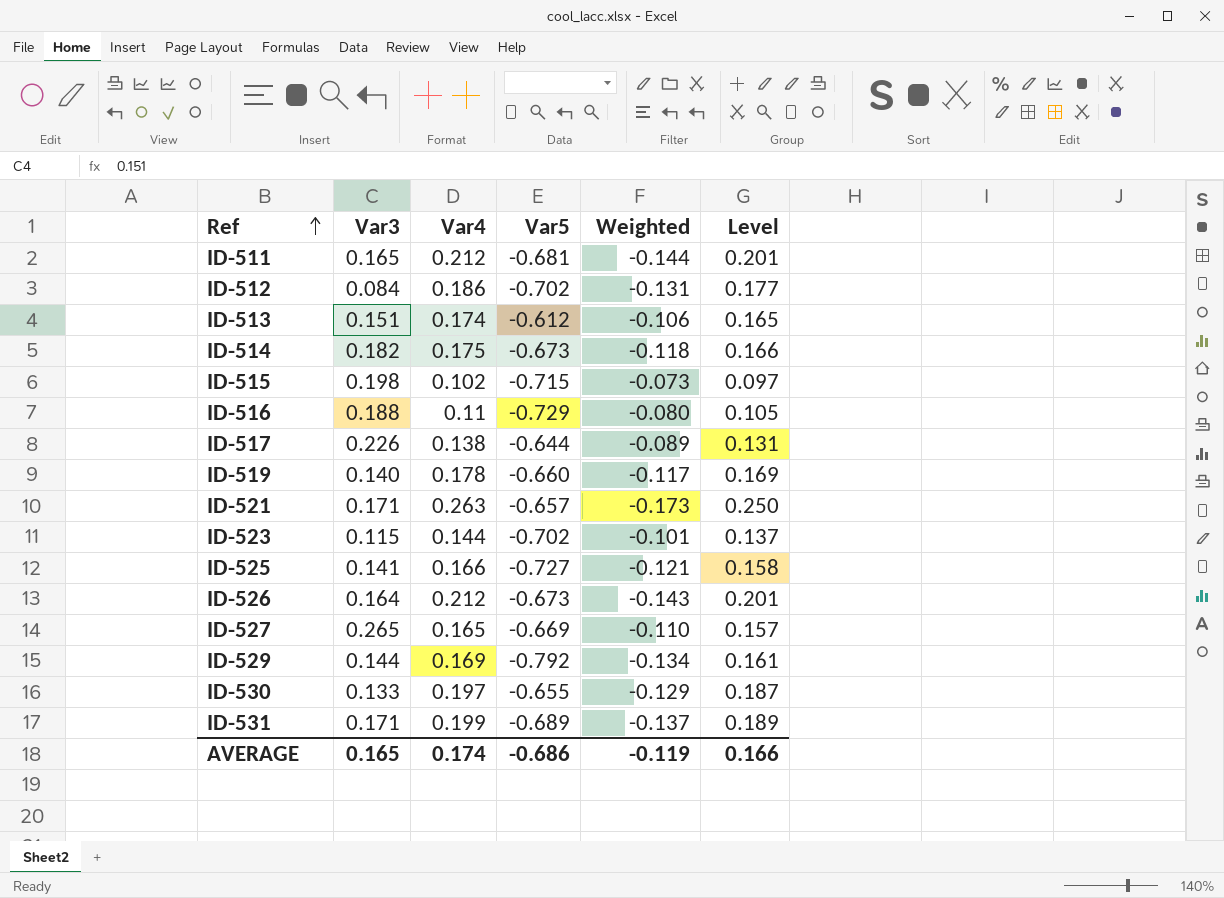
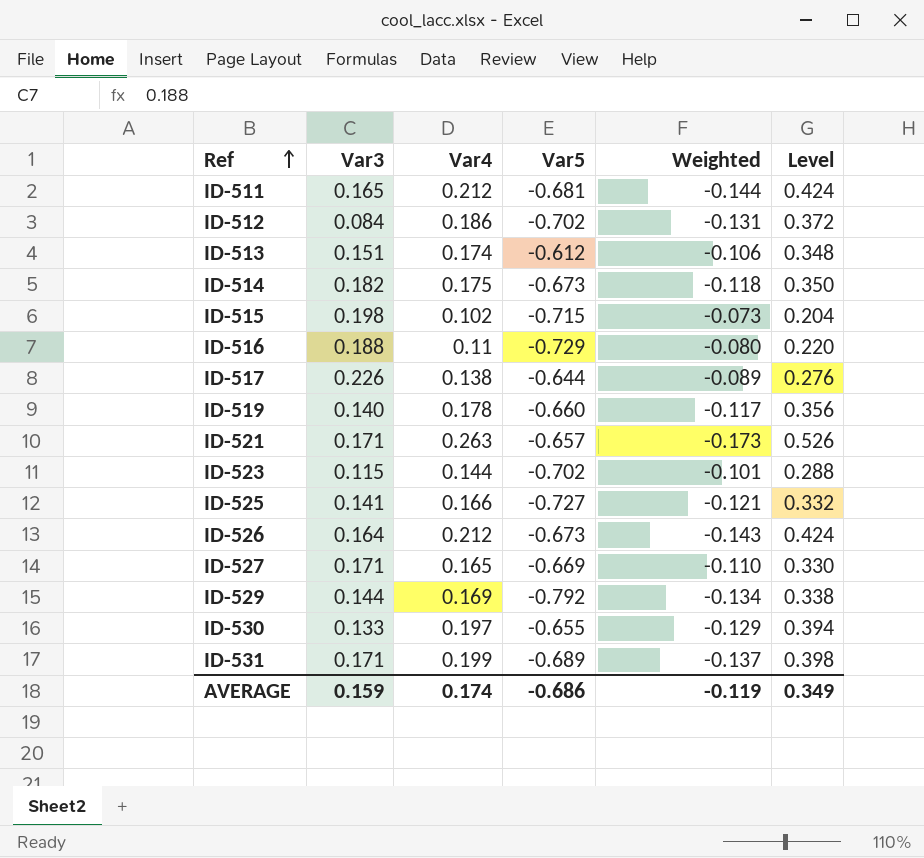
column Level | formula: [Var4] * 0.95 -> [Var4] * 2
ID-527 | Var3: 0.265 -> 0.171
AVERAGE | Var3: 0.165 -> 0.159
AVERAGE | Level: 0.166 -> 0.349

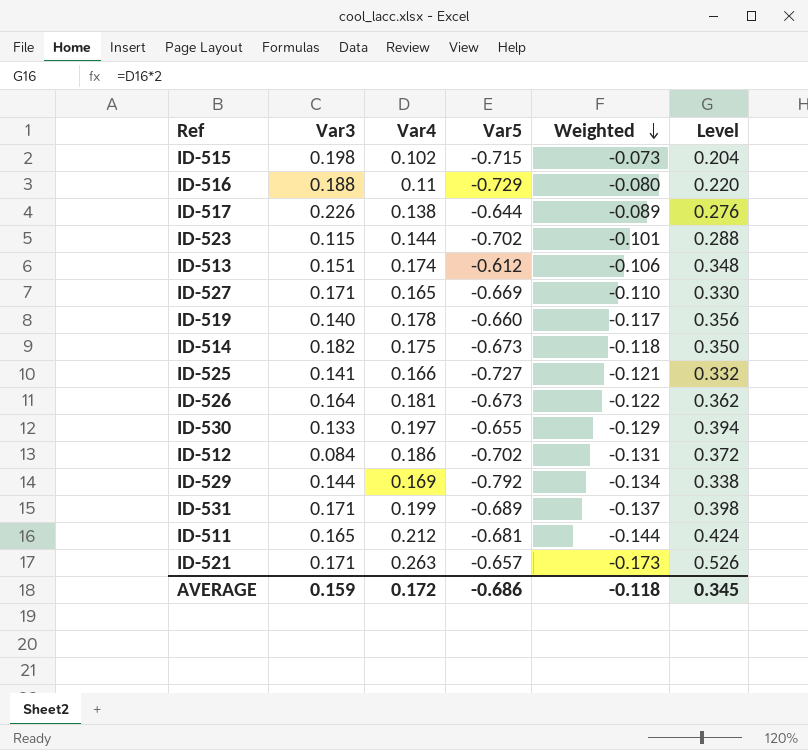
row order: Ref ascending -> Weighted descending
ID-526 | Var4: 0.212 -> 0.181
ID-526 | Weighted: -0.143 -> -0.122
ID-526 | Level: 0.424 -> 0.362
AVERAGE | Var4: 0.174 -> 0.172
AVERAGE | Weighted: -0.119 -> -0.118
AVERAGE | Level: 0.349 -> 0.345

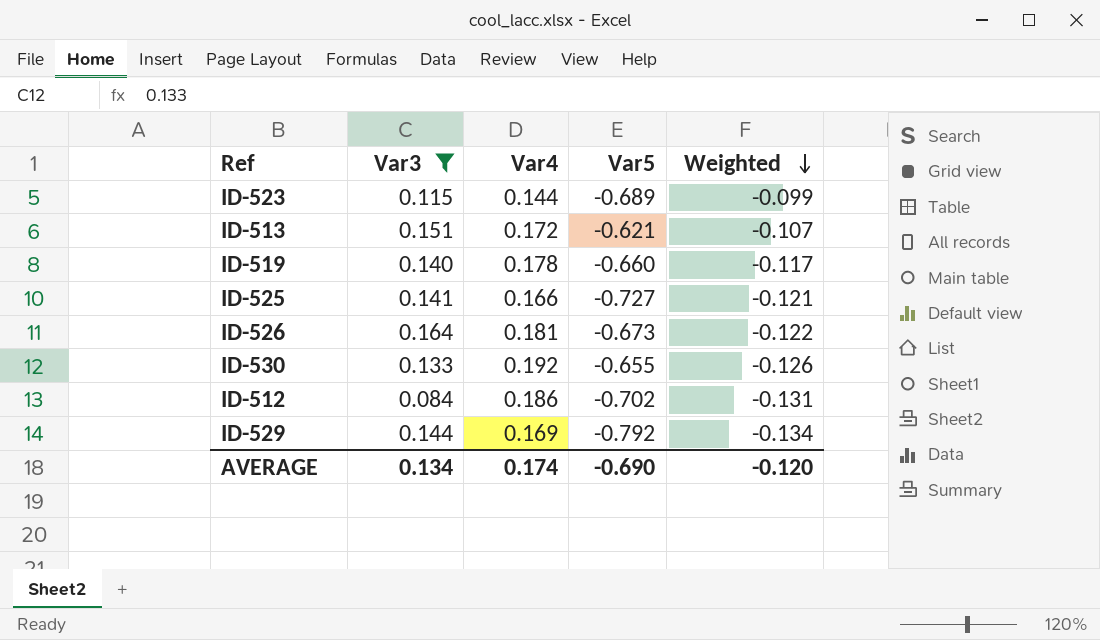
filter: none -> Var3 <= 0.164
column Level | formula: [Var4] * 2 -> none
ID-523 | Var5: -0.702 -> -0.689
ID-523 | Weighted: -0.101 -> -0.099
ID-513 | Var4: 0.174 -> 0.172
ID-513 | Var5: -0.612 -> -0.621
ID-513 | Weighted: -0.106 -> -0.107
ID-530 | Var4: 0.197 -> 0.192
ID-530 | Weighted: -0.129 -> -0.126
AVERAGE | Var3: 0.159 -> 0.134
AVERAGE | Var4: 0.172 -> 0.174
AVERAGE | Var5: -0.686 -> -0.690
AVERAGE | Weighted: -0.118 -> -0.120

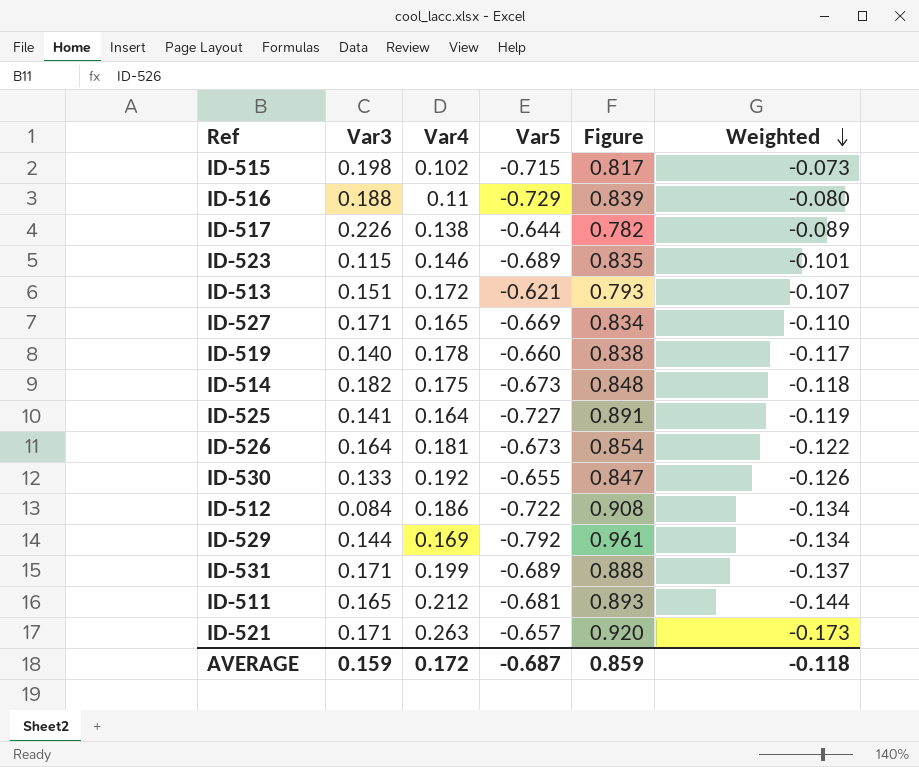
filter: Var3 <= 0.164 -> none
column Figure | formula: none -> [Var4] - [Var5]
ID-523 | Var4: 0.144 -> 0.146
ID-523 | Weighted: -0.099 -> -0.101
ID-525 | Var4: 0.166 -> 0.164
ID-525 | Weighted: -0.121 -> -0.119
ID-512 | Var5: -0.702 -> -0.722
ID-512 | Weighted: -0.131 -> -0.134
AVERAGE | Var3: 0.134 -> 0.159
AVERAGE | Var4: 0.174 -> 0.172
AVERAGE | Var5: -0.690 -> -0.687
AVERAGE | Weighted: -0.120 -> -0.118

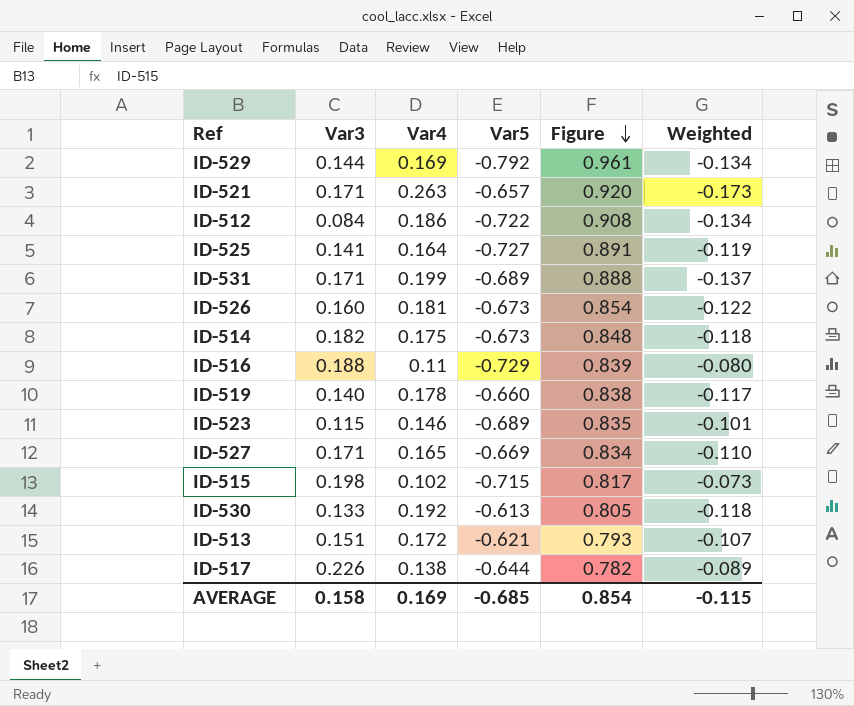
row order: Weighted descending -> Figure descending
row ID-511: 0.165 | 0.212 | -0.681 | 0.893 | -0.144 -> none
ID-526 | Var3: 0.164 -> 0.160
ID-530 | Var5: -0.655 -> -0.613
ID-530 | Figure: 0.847 -> 0.805
ID-530 | Weighted: -0.126 -> -0.118
AVERAGE | Var3: 0.159 -> 0.158
AVERAGE | Var4: 0.172 -> 0.169
AVERAGE | Var5: -0.687 -> -0.685
AVERAGE | Figure: 0.859 -> 0.854
AVERAGE | Weighted: -0.118 -> -0.115

